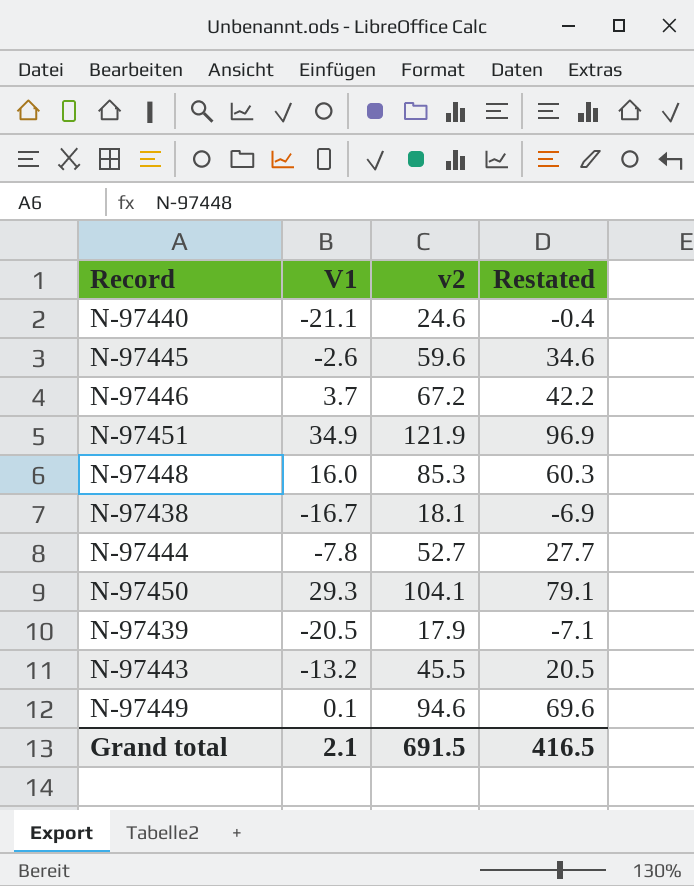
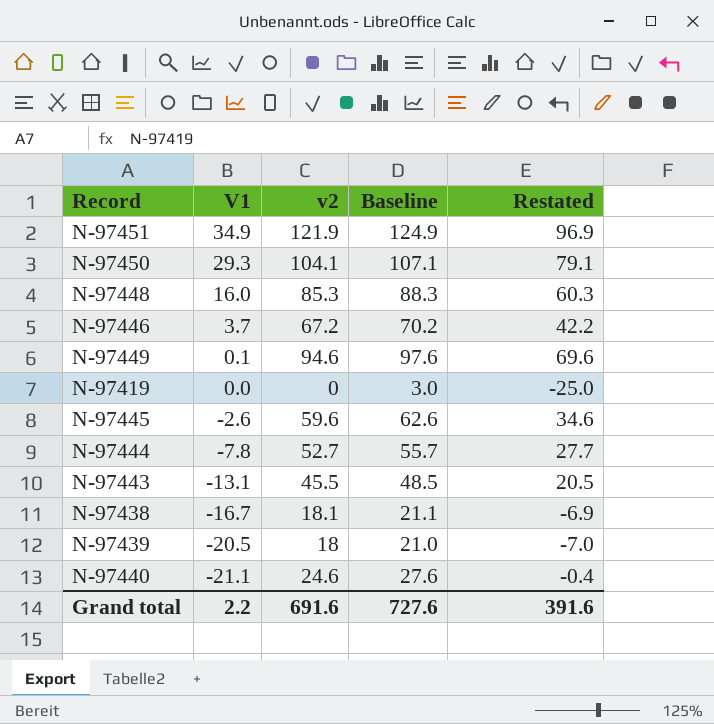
row order: none -> V1 descending
column Baseline | formula: none -> [v2] + 3
row N-97419: none -> 0.0 | 0 | 3.0 | -25.0
N-97443 | V1: -13.2 -> -13.1
N-97439 | v2: 17.9 -> 18
N-97439 | Restated: -7.1 -> -7.0
Grand total | V1: 2.1 -> 2.2
Grand total | v2: 691.5 -> 691.6
Grand total | Restated: 416.5 -> 391.6

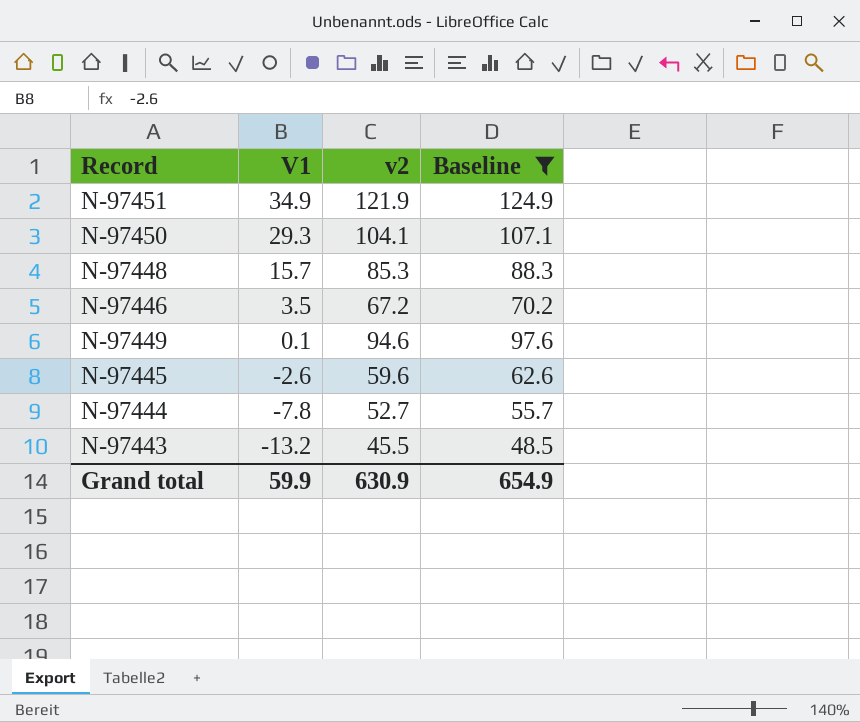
filter: none -> Baseline >= 48.5
column Restated | formula: [v2] - 25 -> none
N-97448 | V1: 16.0 -> 15.7
N-97446 | V1: 3.7 -> 3.5
N-97443 | V1: -13.1 -> -13.2
Grand total | V1: 2.2 -> 59.9
Grand total | v2: 691.6 -> 630.9
Grand total | Baseline: 727.6 -> 654.9

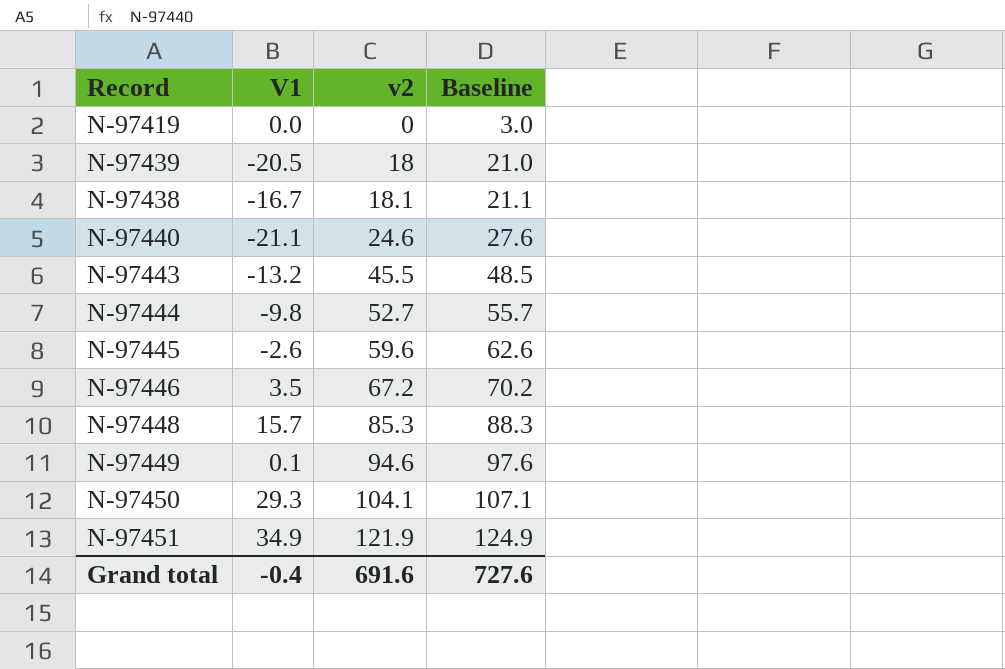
filter: Baseline >= 48.5 -> none
row order: V1 descending -> v2 ascending
N-97444 | V1: -7.8 -> -9.8
Grand total | V1: 59.9 -> -0.4
Grand total | v2: 630.9 -> 691.6
Grand total | Baseline: 654.9 -> 727.6

